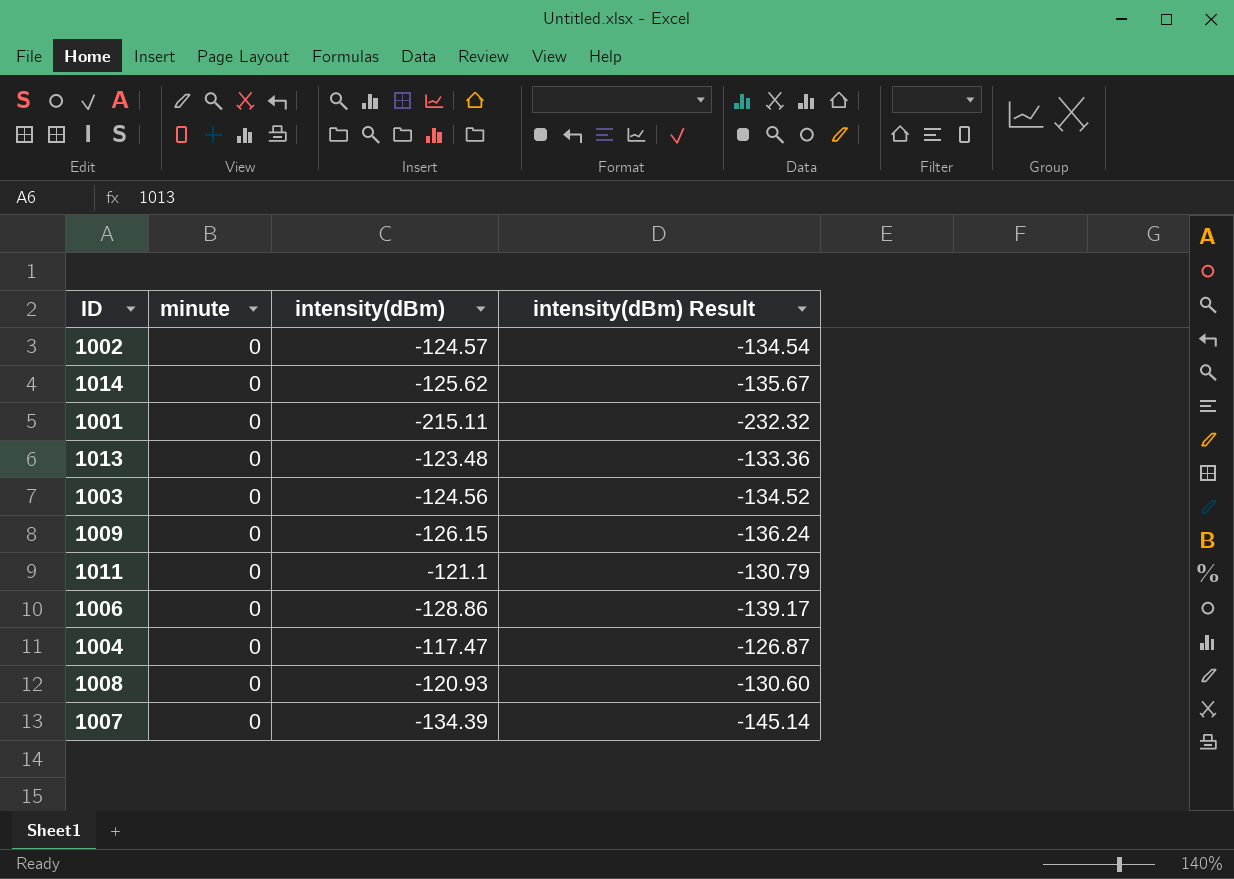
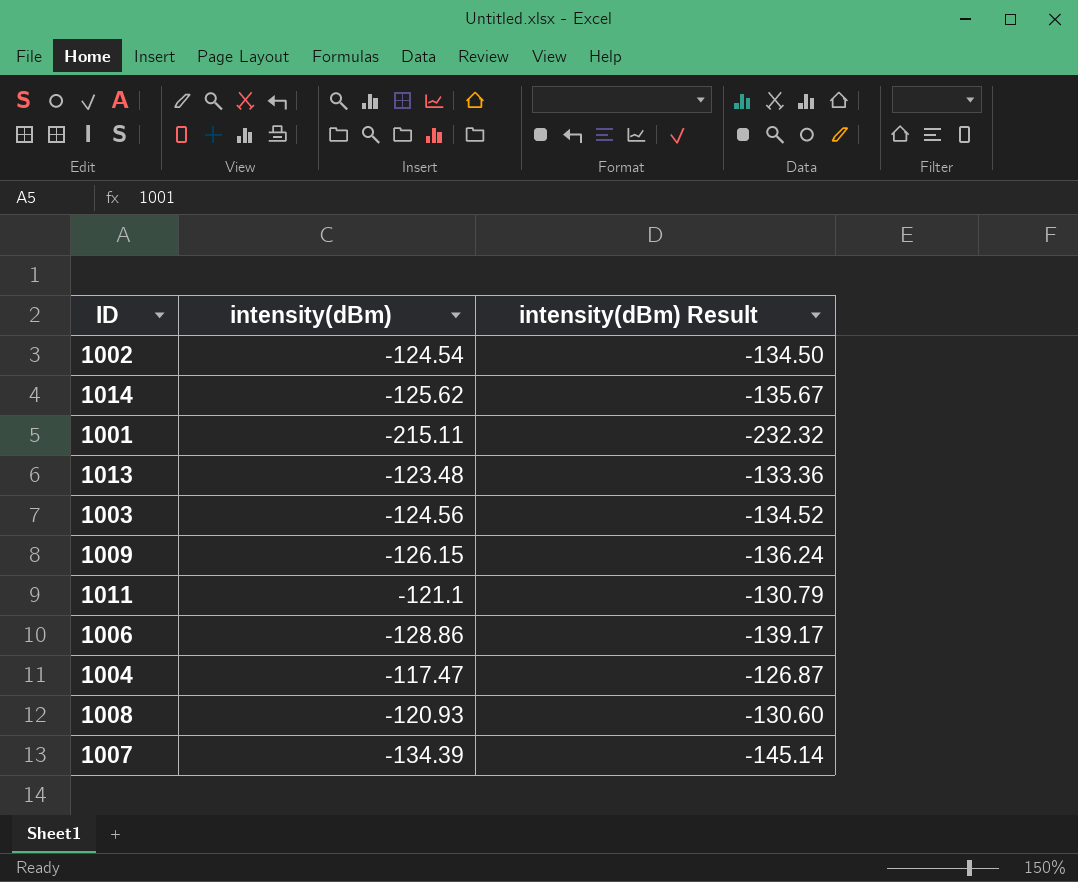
column minute | position: 2 -> none
1002 | intensity(dBm): -124.57 -> -124.54
1002 | intensity(dBm) Result: -134.54 -> -134.50

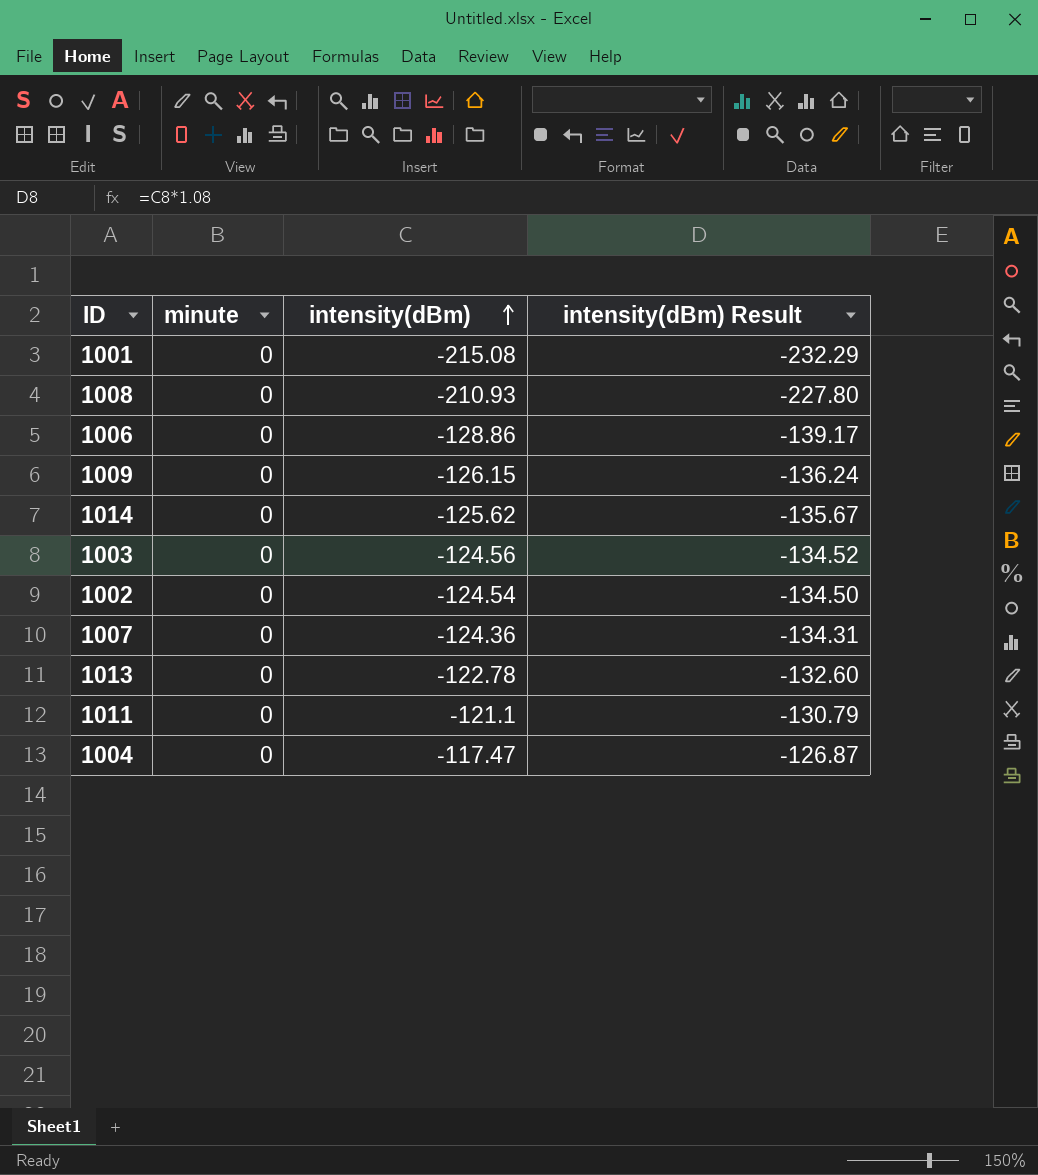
row order: none -> intensity(dBm) ascending
column minute | position: none -> 2
1001 | intensity(dBm): -215.11 -> -215.08
1001 | intensity(dBm) Result: -232.32 -> -232.29
1008 | intensity(dBm): -120.93 -> -210.93
1008 | intensity(dBm) Result: -130.60 -> -227.80
1007 | intensity(dBm): -134.39 -> -124.36
1007 | intensity(dBm) Result: -145.14 -> -134.31
1013 | intensity(dBm): -123.48 -> -122.78
1013 | intensity(dBm) Result: -133.36 -> -132.60

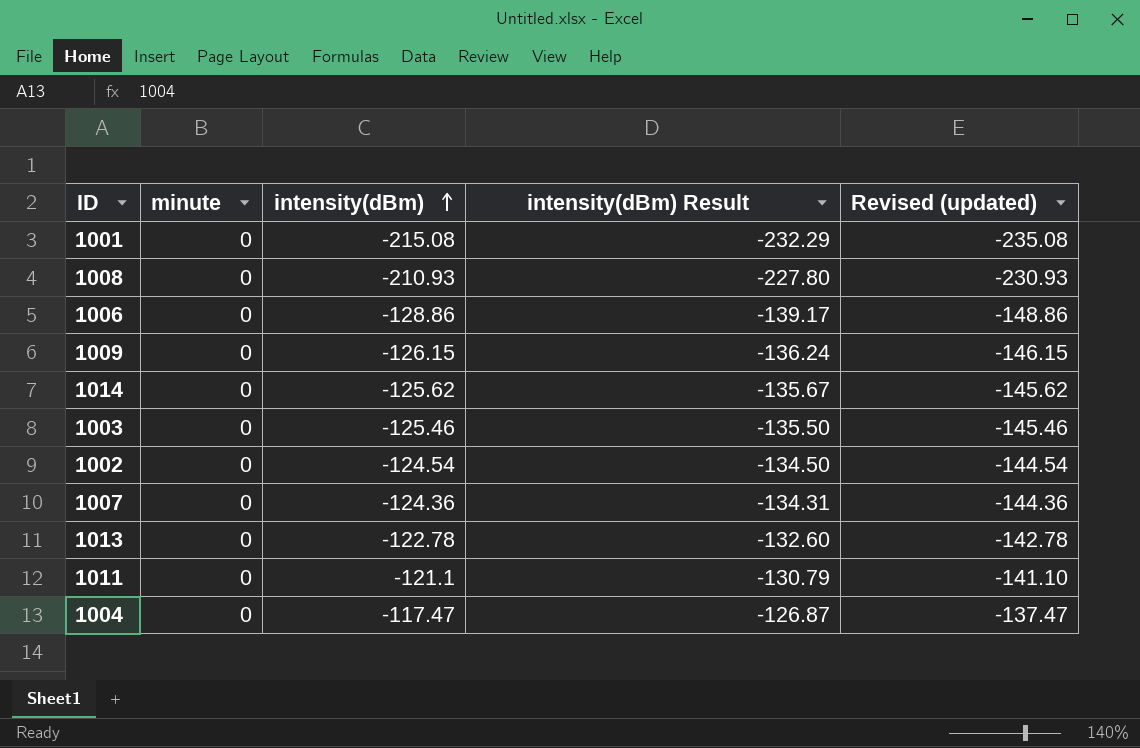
column Revised (updated) | formula: none -> [intensity(dBm)] - 20
1003 | intensity(dBm): -124.56 -> -125.46
1003 | intensity(dBm) Result: -134.52 -> -135.50

